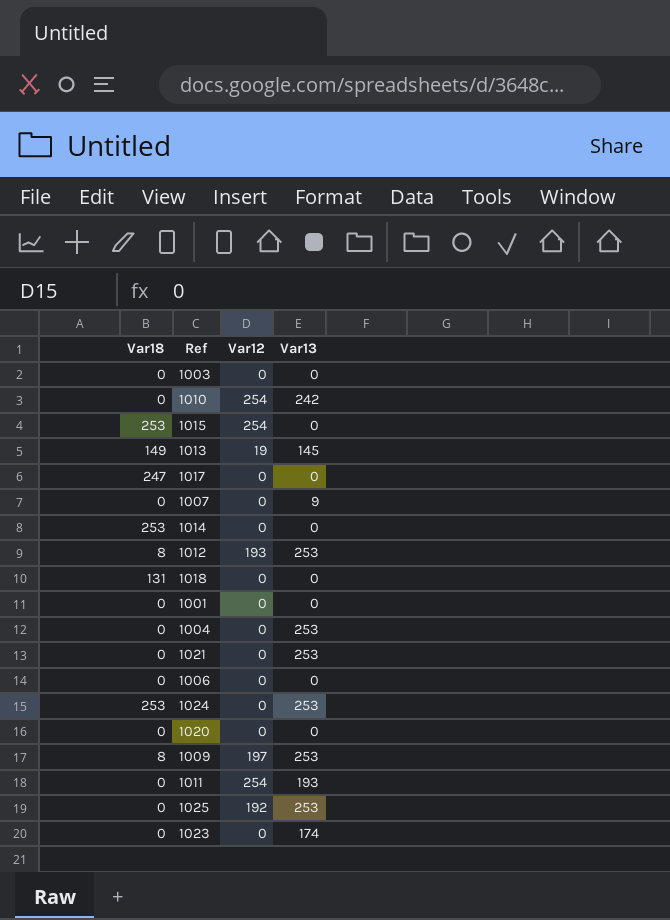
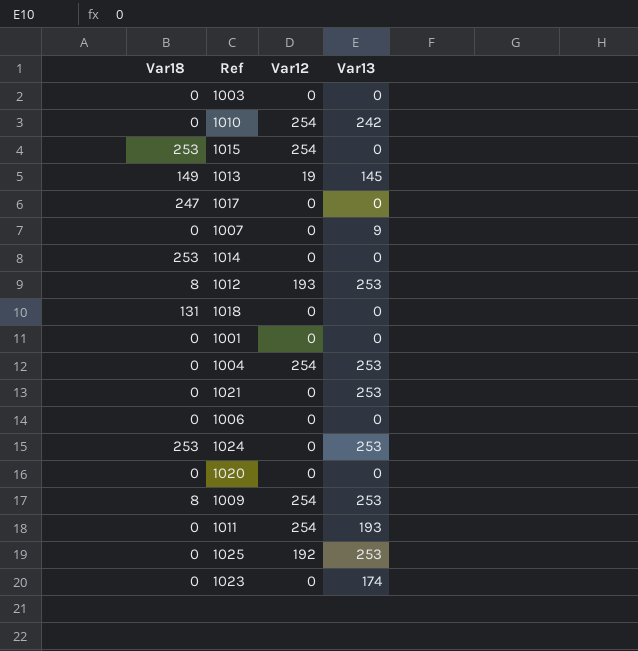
1004 | Var12: 0 -> 254
1009 | Var12: 197 -> 254

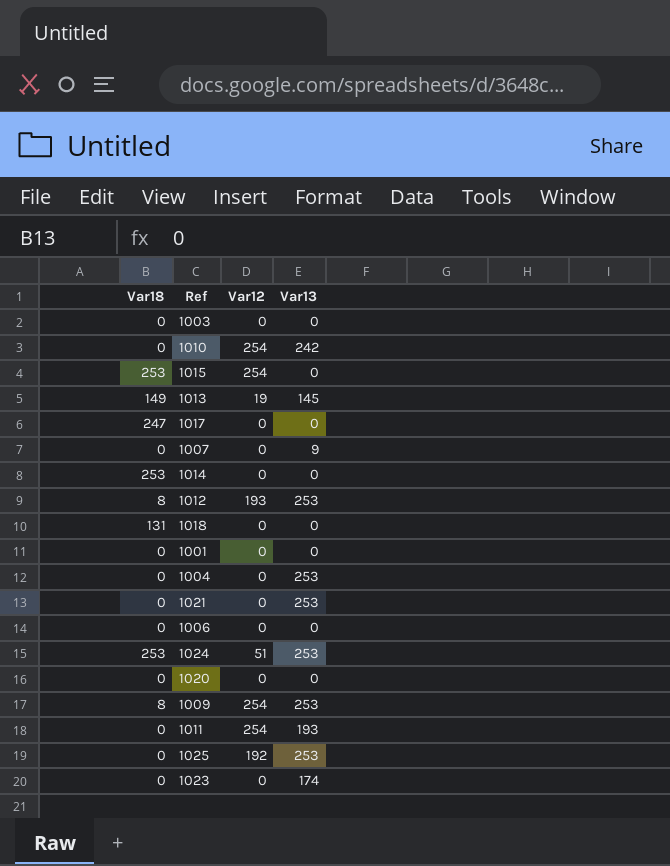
1004 | Var12: 254 -> 0
1024 | Var12: 0 -> 51

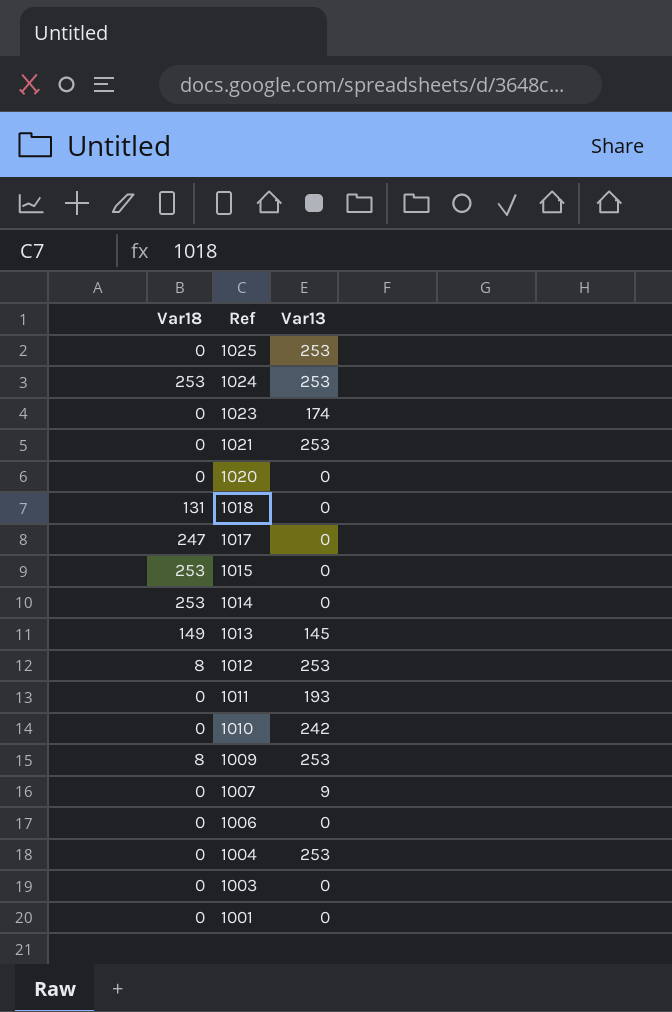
row order: none -> Ref descending
column Var12 | position: 3 -> none

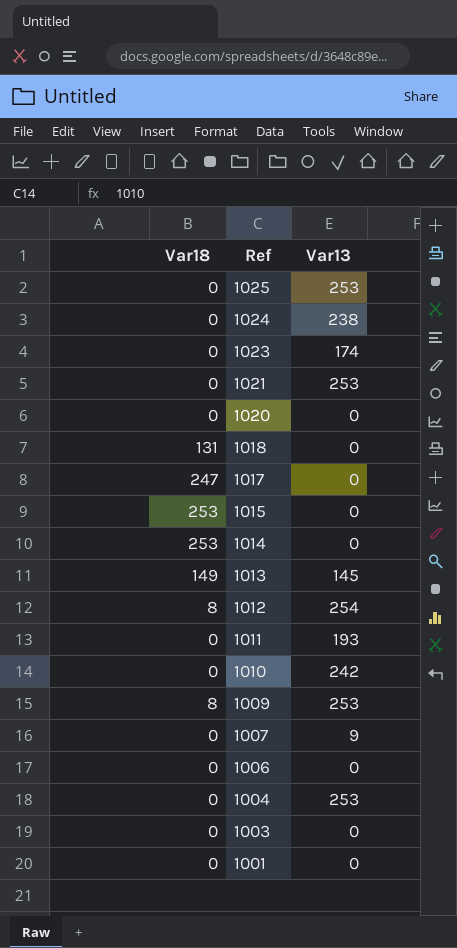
1024 | Var18: 253 -> 0
1024 | Var13: 253 -> 238
1012 | Var13: 253 -> 254

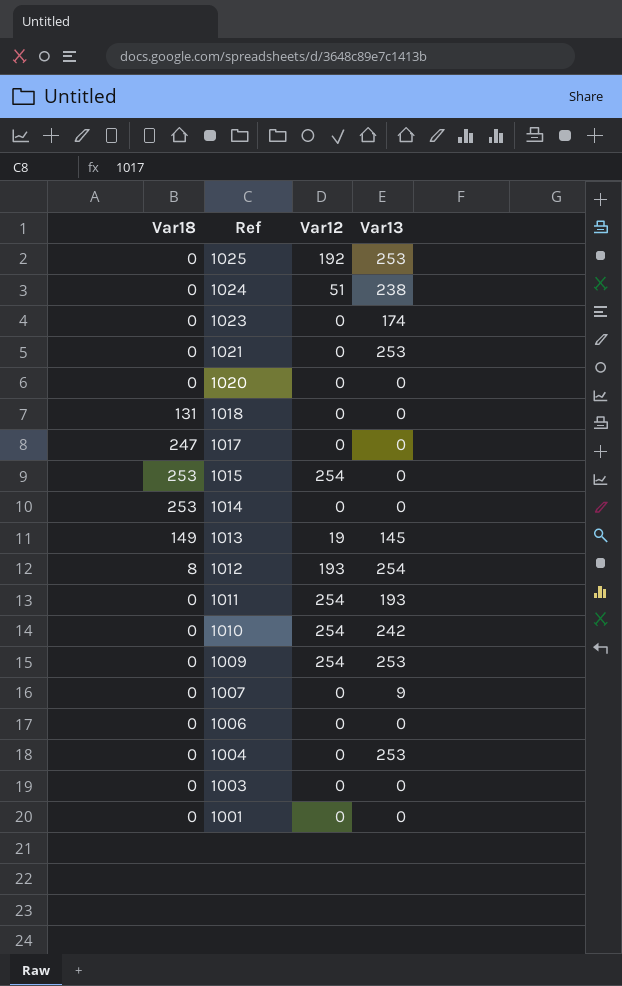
column Var12 | position: none -> 3
1009 | Var18: 8 -> 0

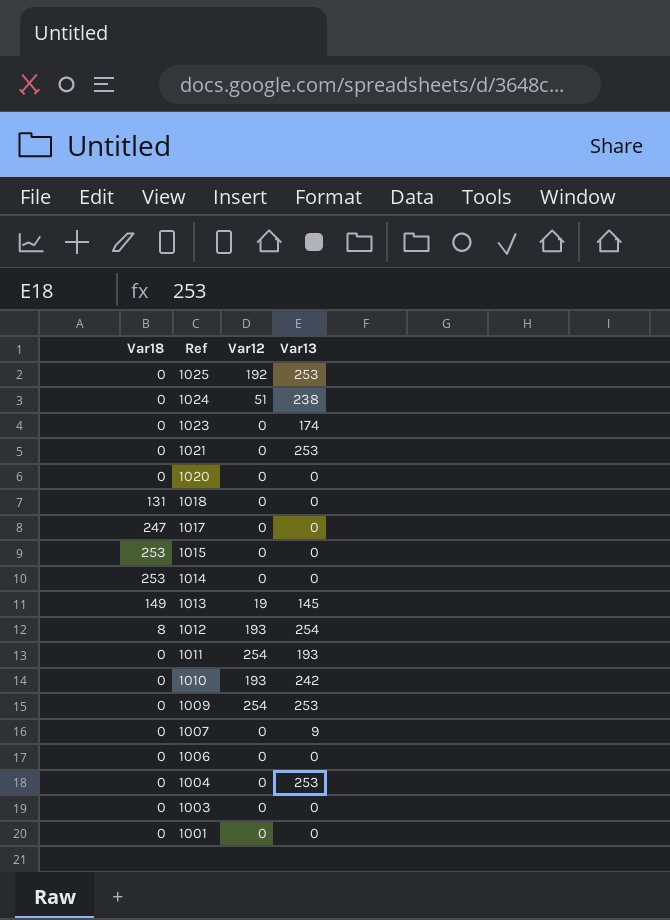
1015 | Var12: 254 -> 0
1010 | Var12: 254 -> 193

